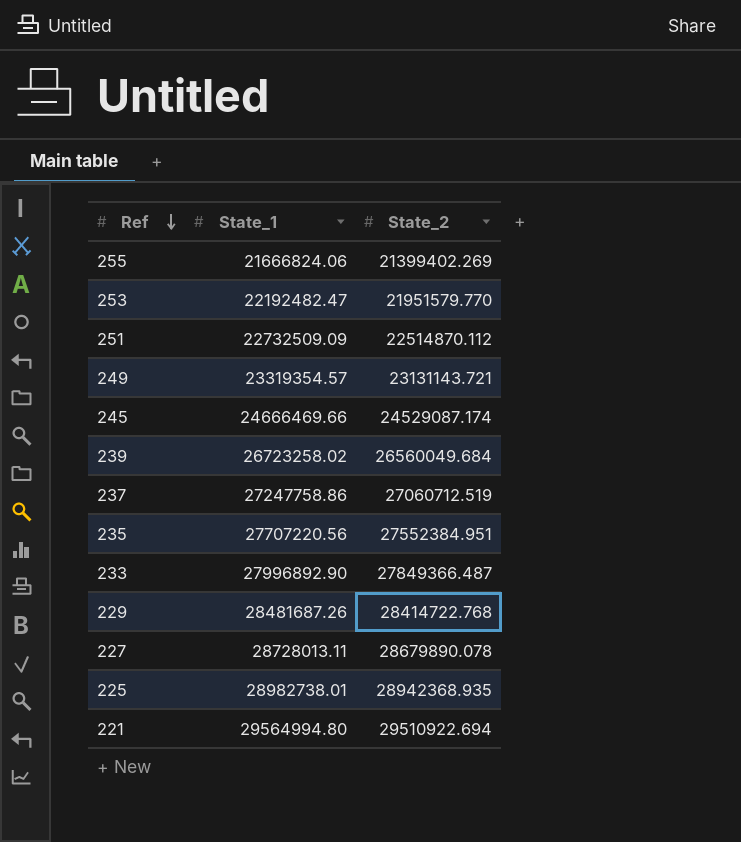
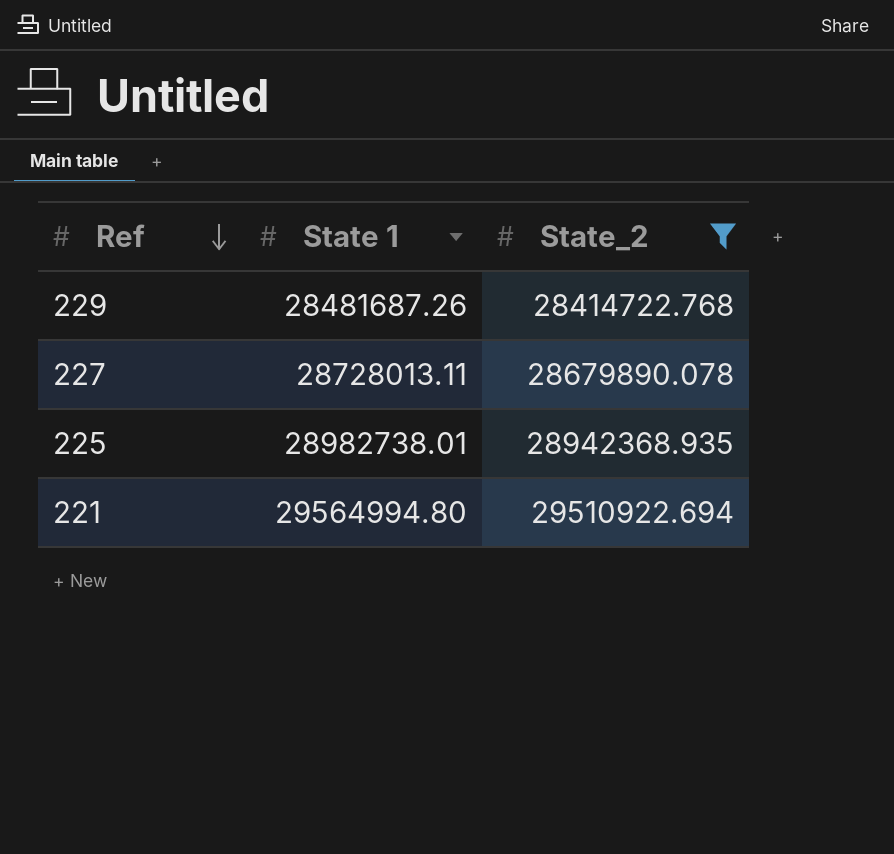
filter: none -> State_2 >= 28414722.768
column name: State_1 -> State 1

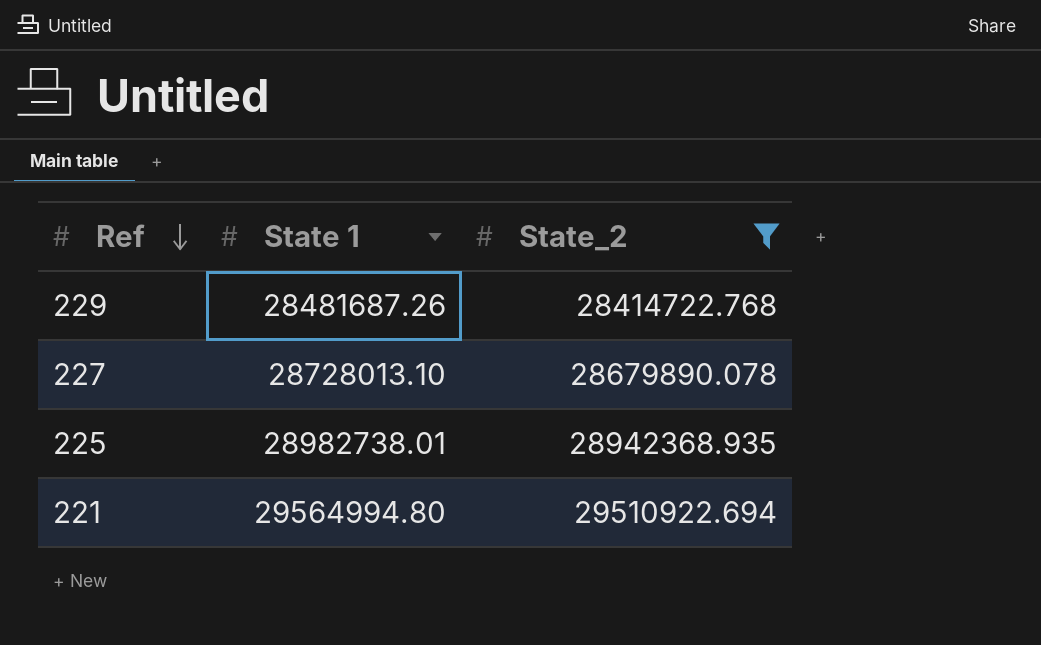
227 | State 1: 28728013.11 -> 28728013.10

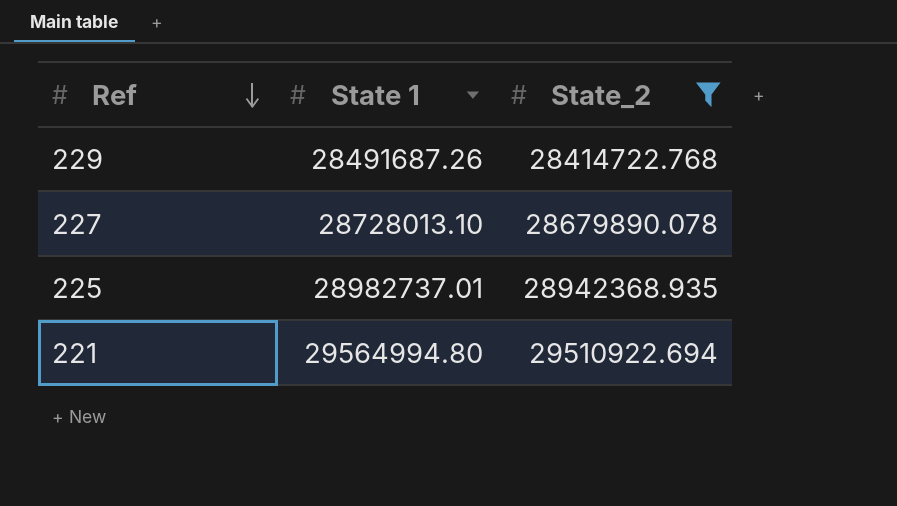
229 | State 1: 28481687.26 -> 28491687.26
225 | State 1: 28982738.01 -> 28982737.01

